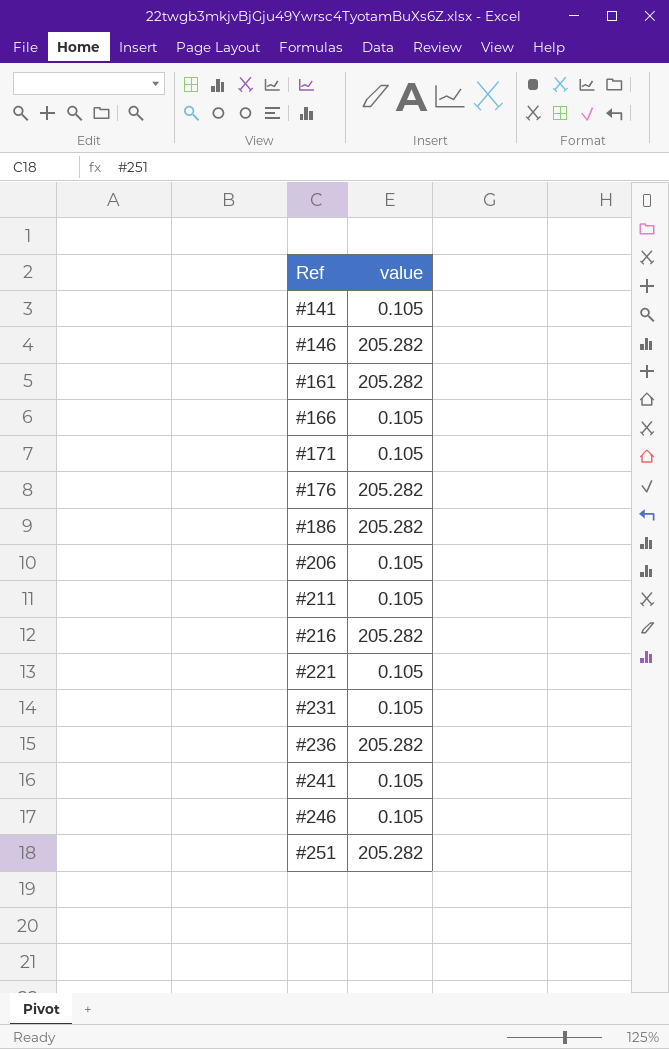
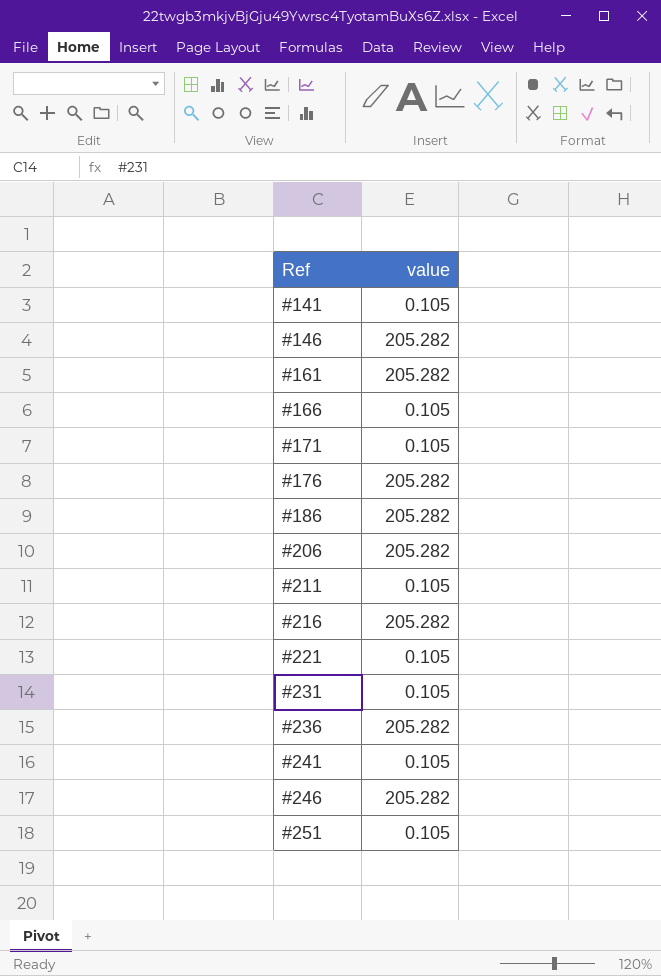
#206 | value: 0.105 -> 205.282
#246 | value: 0.105 -> 205.282
#251 | value: 205.282 -> 0.105

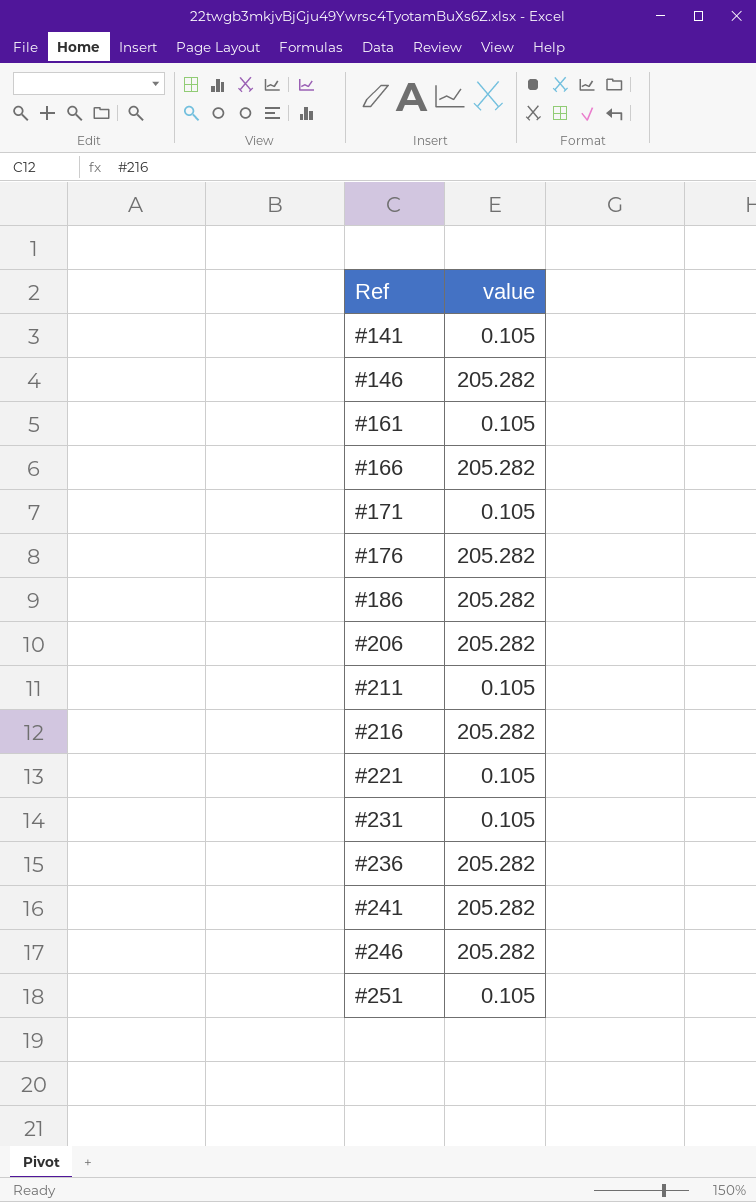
#161 | value: 205.282 -> 0.105
#166 | value: 0.105 -> 205.282
#241 | value: 0.105 -> 205.282

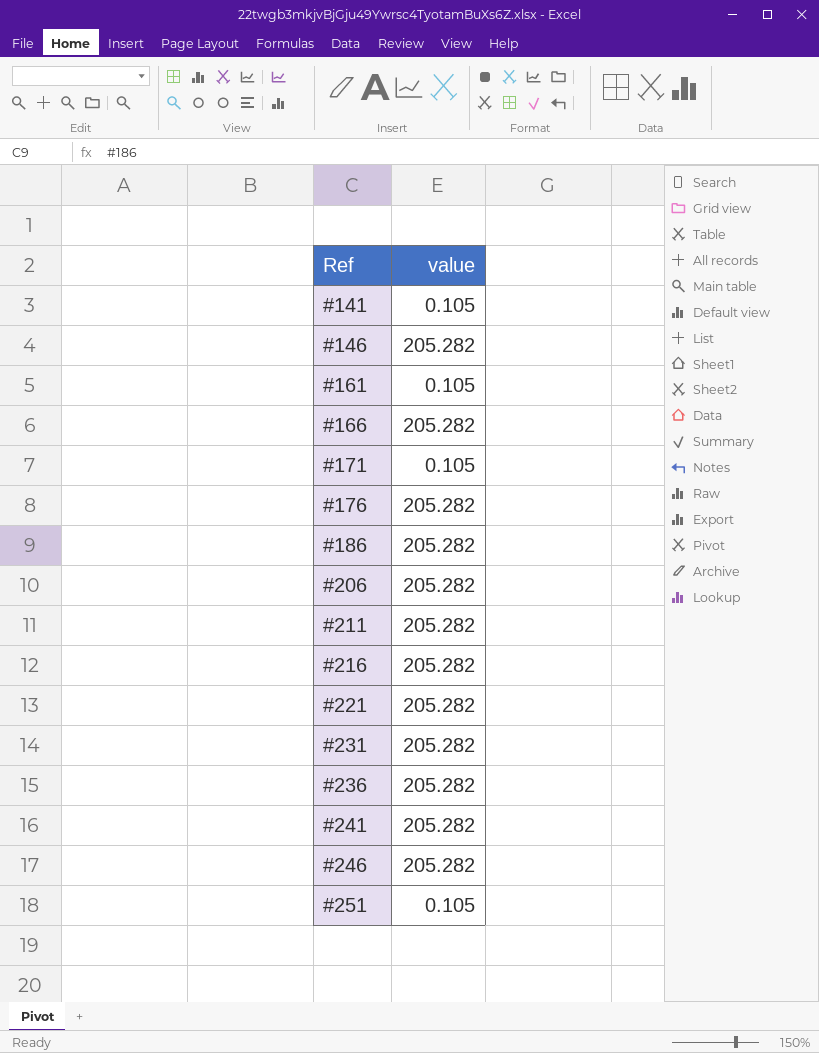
#211 | value: 0.105 -> 205.282
#221 | value: 0.105 -> 205.282
#231 | value: 0.105 -> 205.282

